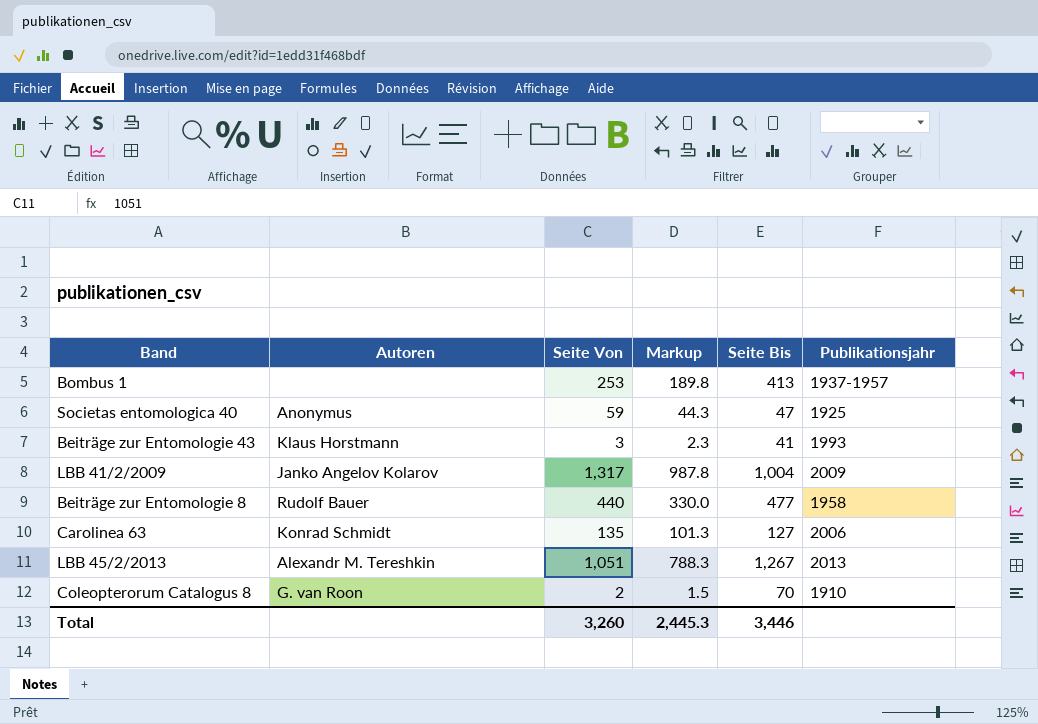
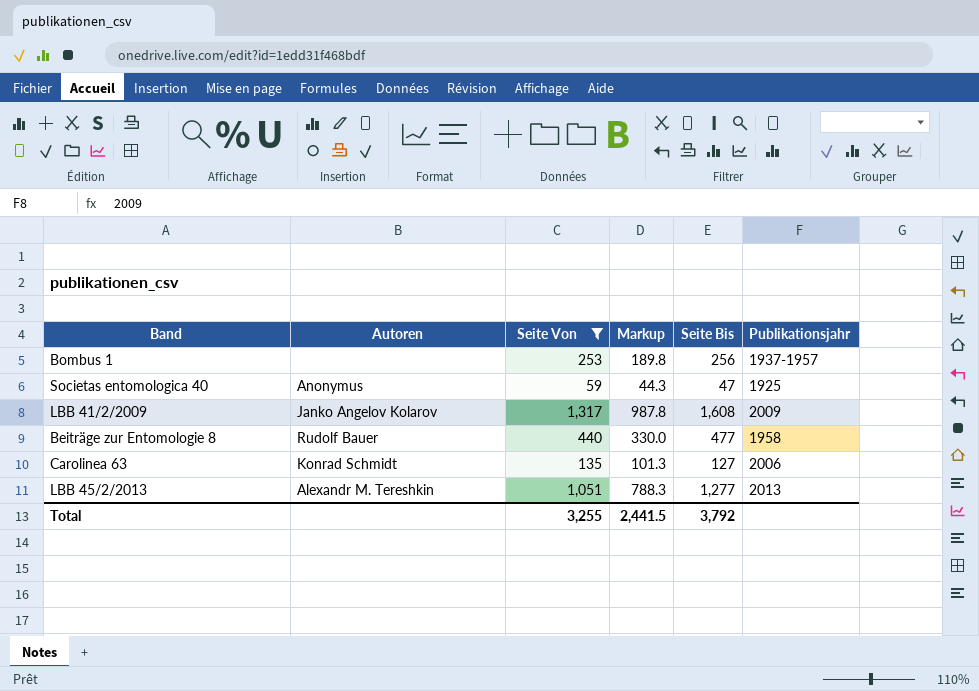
filter: none -> Seite Von >= 59
Bombus 1 | Seite Bis: 413 -> 256
LBB 41/2/2009 | Seite Bis: 1,004 -> 1,608
LBB 45/2/2013 | Seite Bis: 1,267 -> 1,277
Total | Seite Von: 3,260 -> 3,255
Total | Markup: 2,445.3 -> 2,441.5
Total | Seite Bis: 3,446 -> 3,792

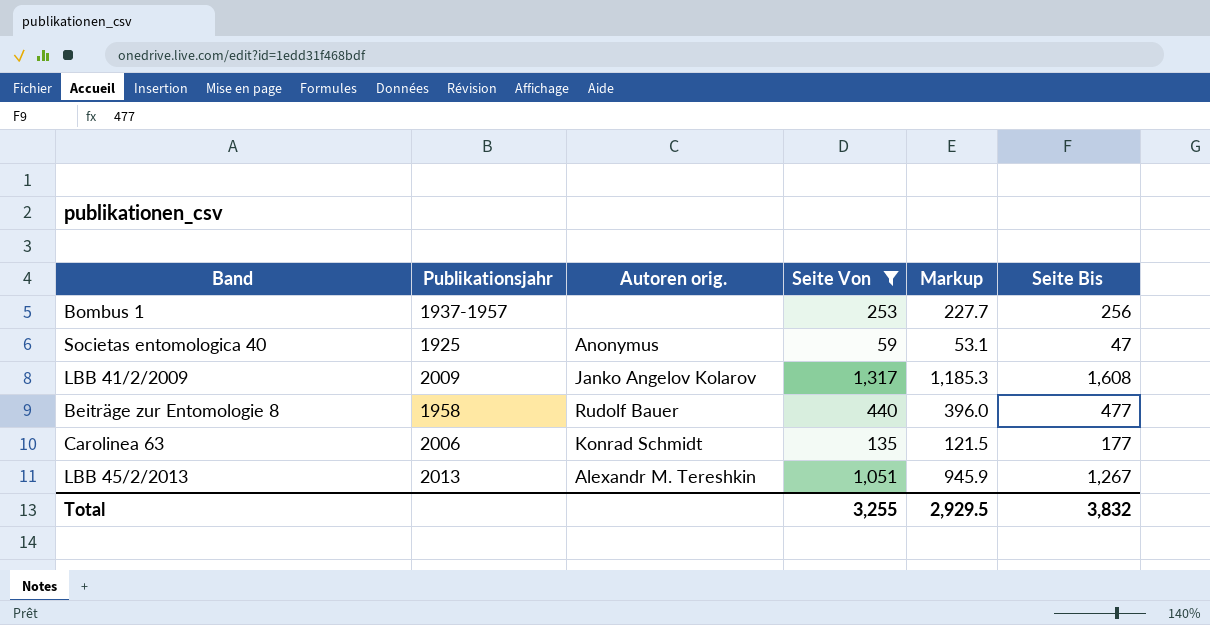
column Publikationsjahr | position: 6 -> 2
column name: Autoren -> Autoren orig.
column Markup | formula: [Seite Von] * 0.75 -> [Seite Von] * 0.9
Carolinea 63 | Seite Bis: 127 -> 177
LBB 45/2/2013 | Seite Bis: 1,277 -> 1,267
Total | Markup: 2,441.5 -> 2,929.5
Total | Seite Bis: 3,792 -> 3,832

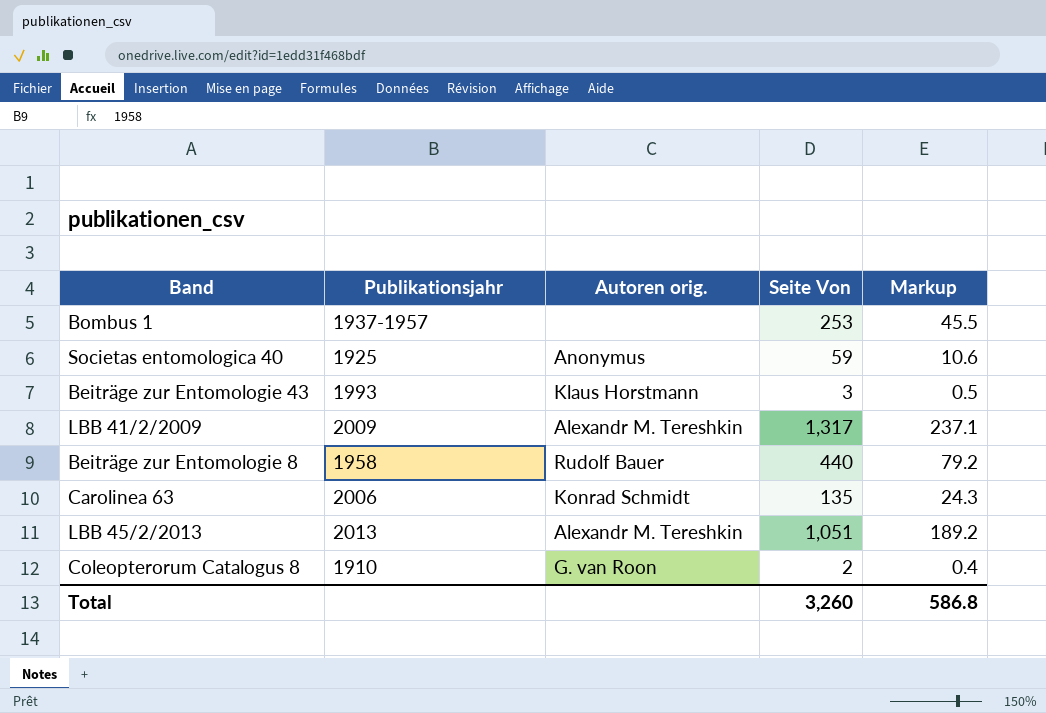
filter: Seite Von >= 59 -> none
column Seite Bis | position: 6 -> none
column Markup | formula: [Seite Von] * 0.9 -> [Seite Von] * 0.18
LBB 41/2/2009 | Autoren orig.: Janko Angelov Kolarov -> Alexandr M. Tereshkin
Total | Seite Von: 3,255 -> 3,260
Total | Markup: 2,929.5 -> 586.8

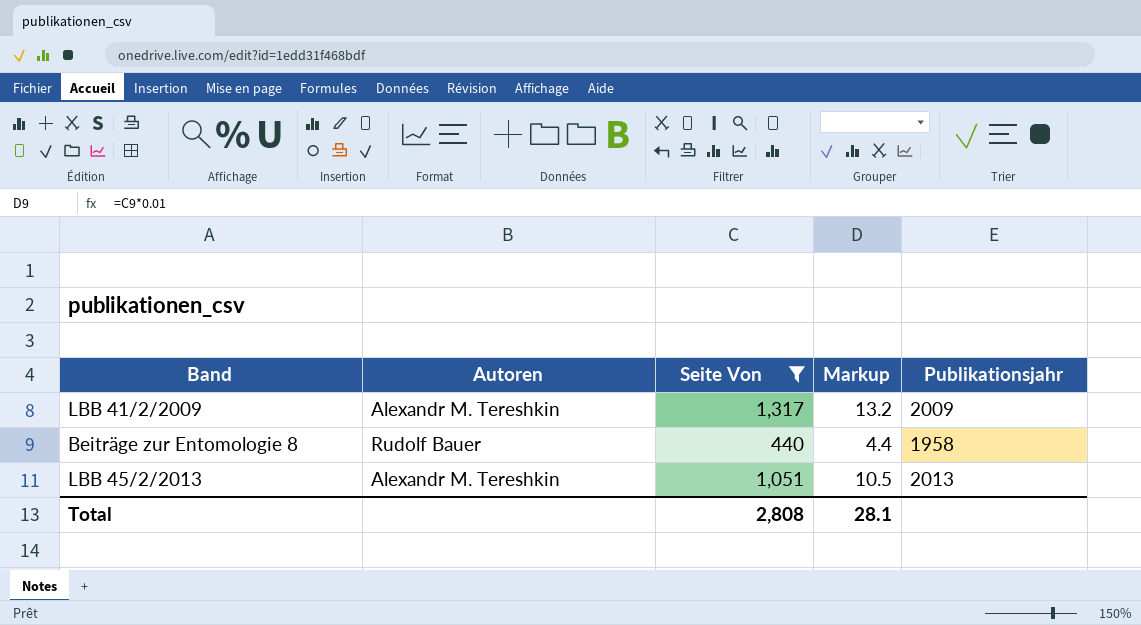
filter: none -> Seite Von >= 440
column name: Autoren orig. -> Autoren
column Markup | formula: [Seite Von] * 0.18 -> [Seite Von] * 0.01
column Publikationsjahr | position: 2 -> 5
Total | Seite Von: 3,260 -> 2,808
Total | Markup: 586.8 -> 28.1

